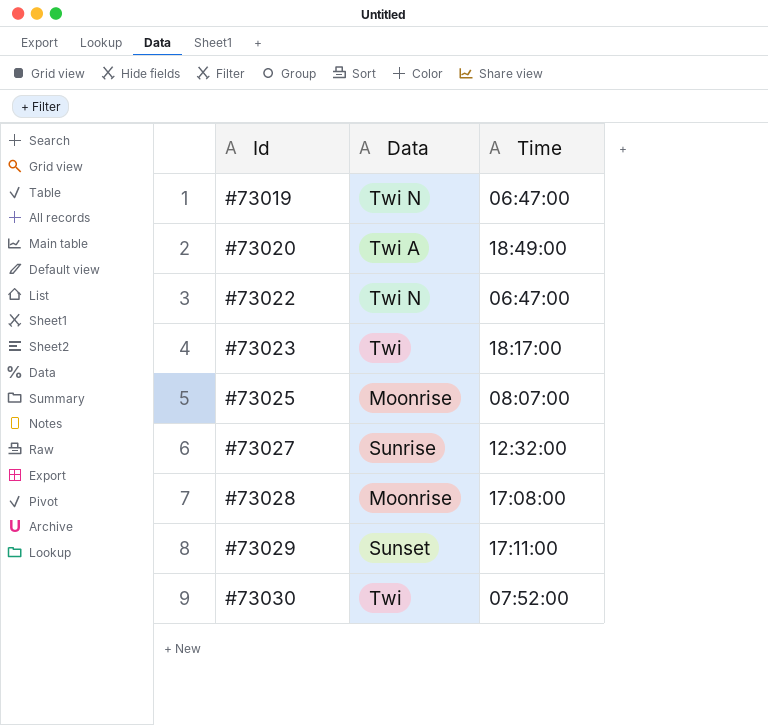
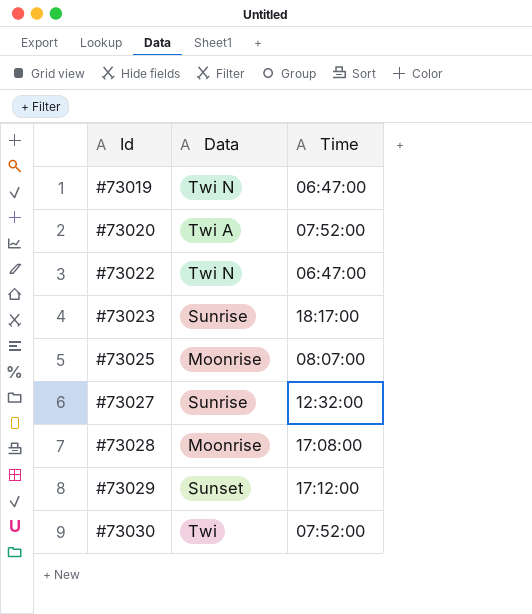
#73020 | Time: 18:49:00 -> 07:52:00
#73023 | Data: Twi -> Sunrise
#73029 | Time: 17:11:00 -> 17:12:00

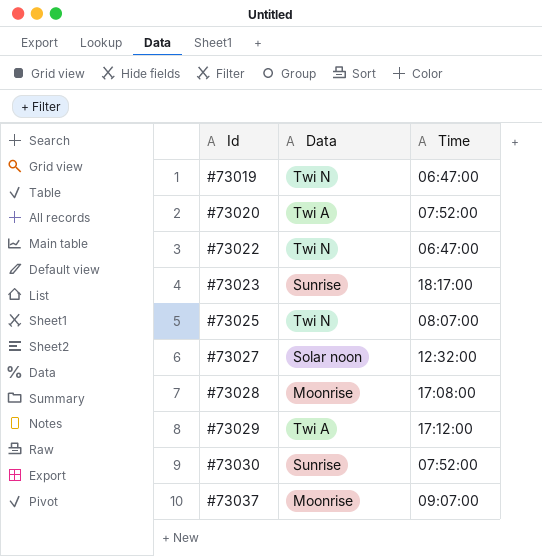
#73025 | Data: Moonrise -> Twi N
#73027 | Data: Sunrise -> Solar noon
#73029 | Data: Sunset -> Twi A
#73030 | Data: Twi -> Sunrise
row #73037: none -> Moonrise | 09:07:00

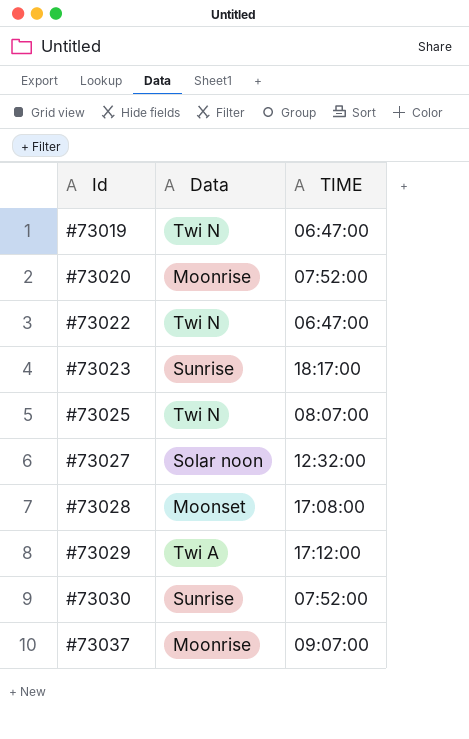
column name: Time -> TIME
#73020 | Data: Twi A -> Moonrise
#73028 | Data: Moonrise -> Moonset

